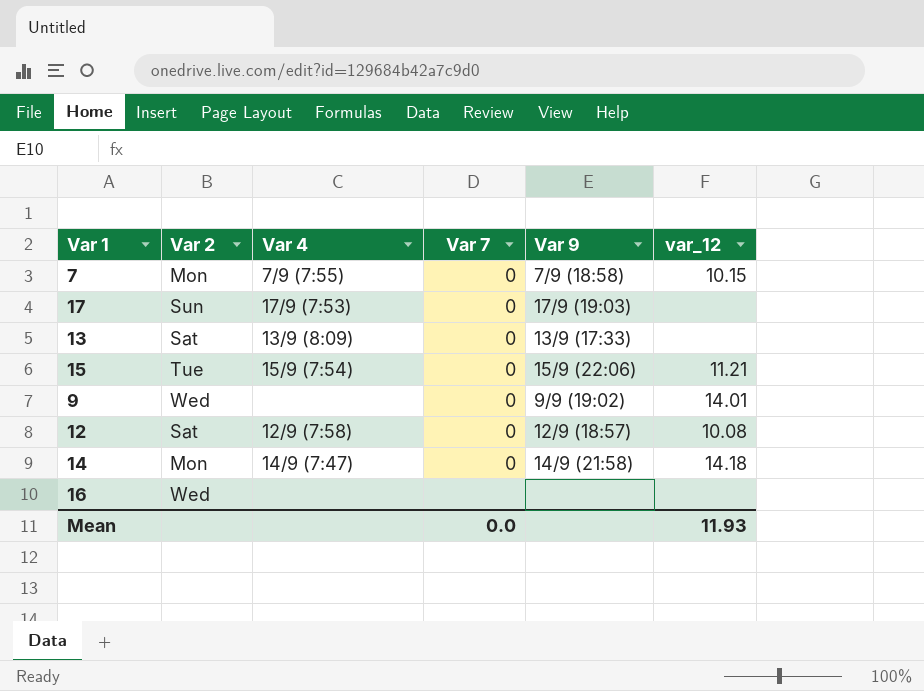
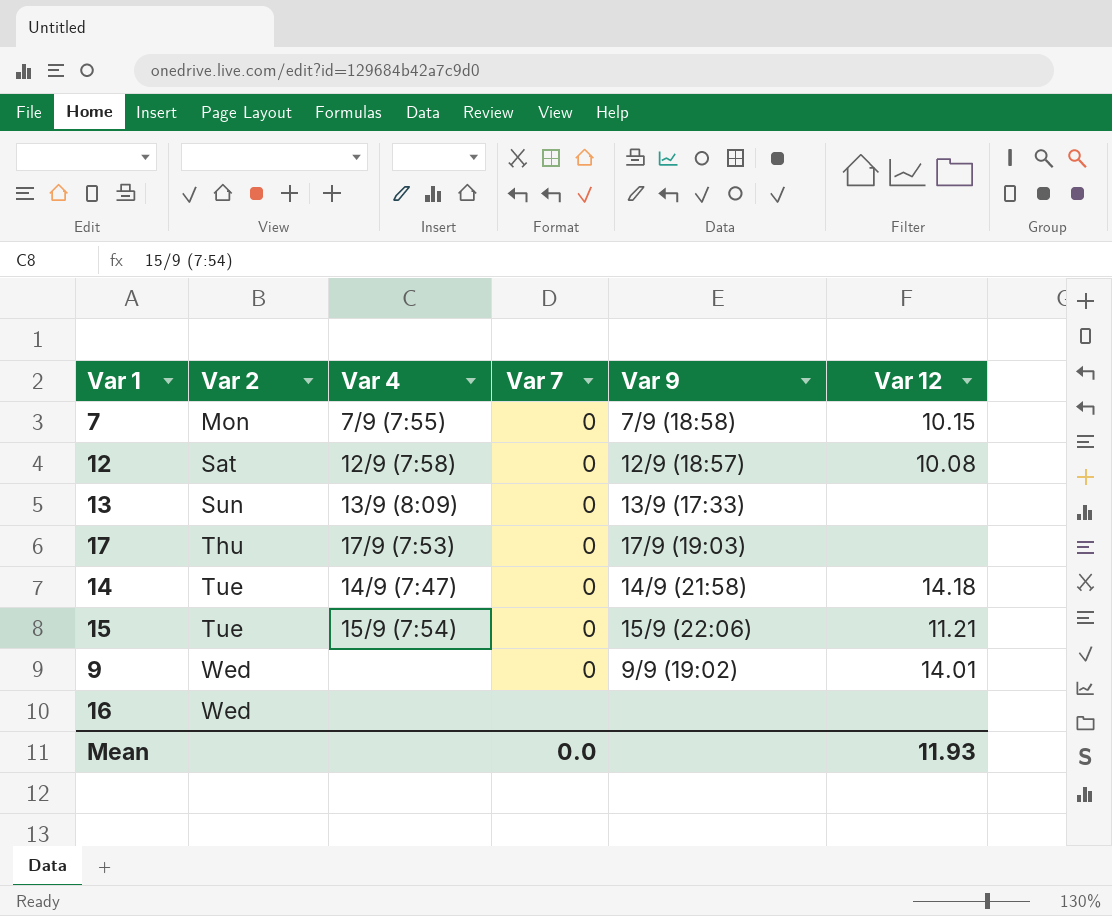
row order: none -> Var 2 ascending
column name: var_12 -> Var 12
13 | Var 2: Sat -> Sun
17 | Var 2: Sun -> Thu
14 | Var 2: Mon -> Tue

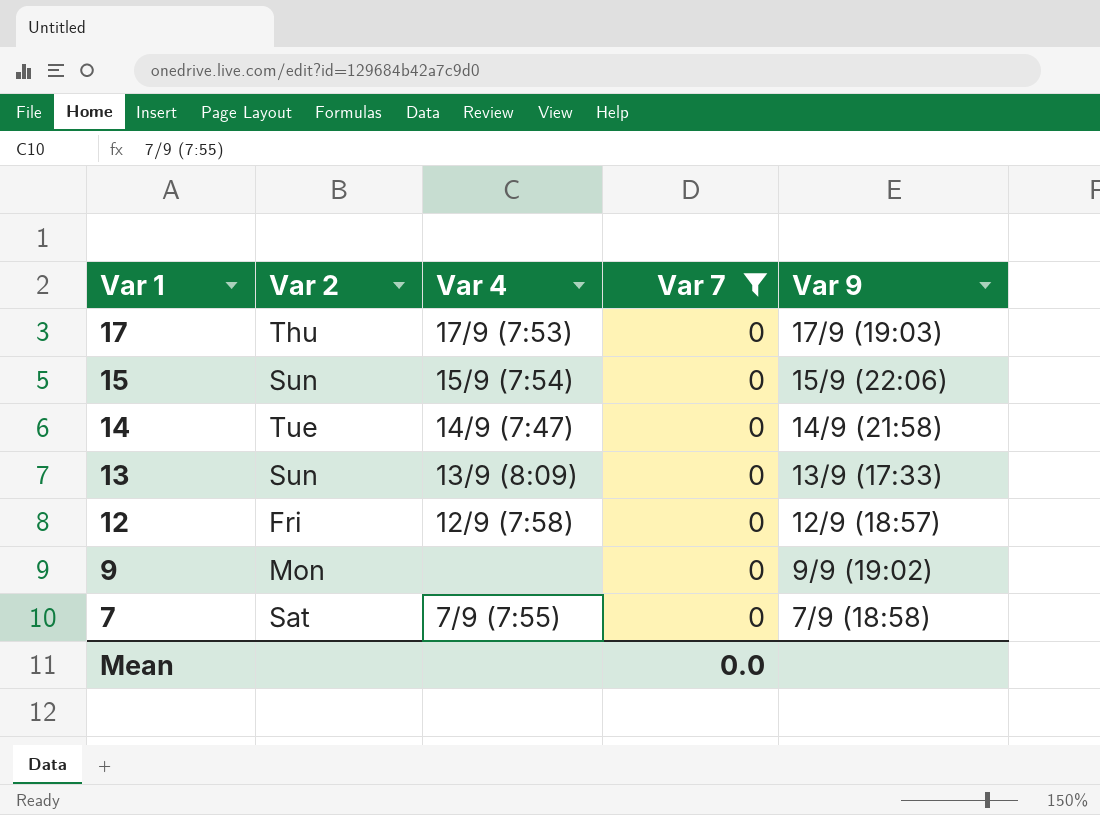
filter: none -> Var 7 = 0
row order: Var 2 ascending -> Var 1 descending
column Var 12 | position: 6 -> none
15 | Var 2: Tue -> Sun
12 | Var 2: Sat -> Fri
9 | Var 2: Wed -> Mon
7 | Var 2: Mon -> Sat

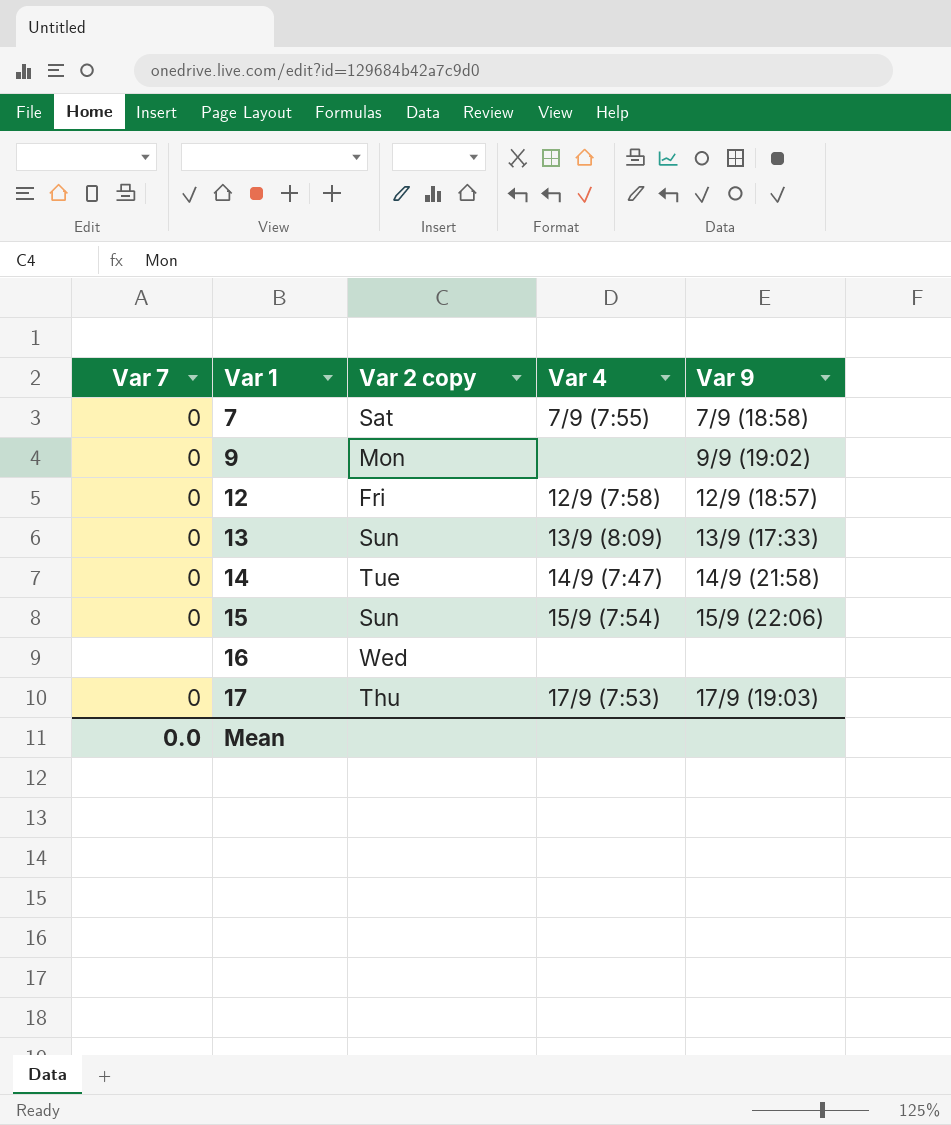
filter: Var 7 = 0 -> none
row order: Var 1 descending -> Var 1 ascending
column Var 7 | position: 4 -> 1
column name: Var 2 -> Var 2 copy

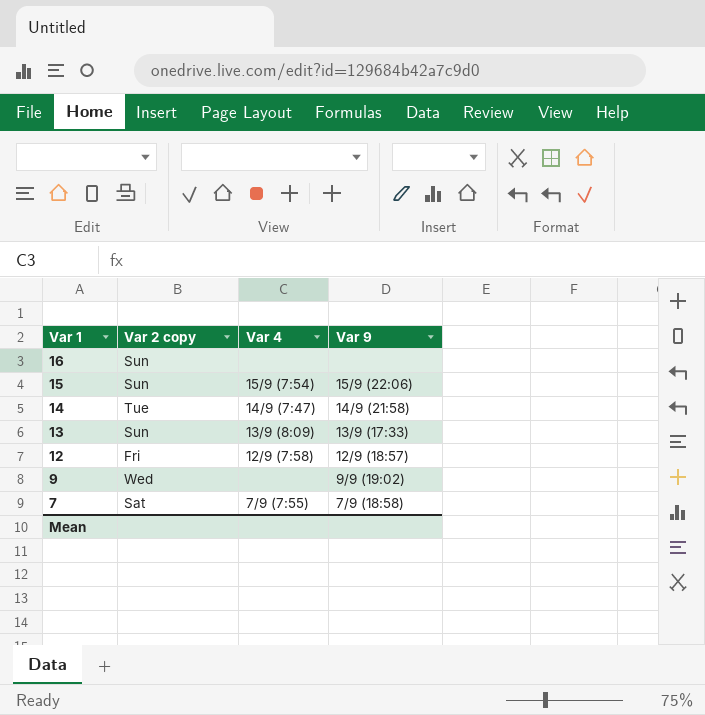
row order: Var 1 ascending -> Var 1 descending
column Var 7 | position: 1 -> none
row 17: 0 | Thu | 17/9 (7:53) | 17/9 (19:03) -> none
16 | Var 2 copy: Wed -> Sun
9 | Var 2 copy: Mon -> Wed

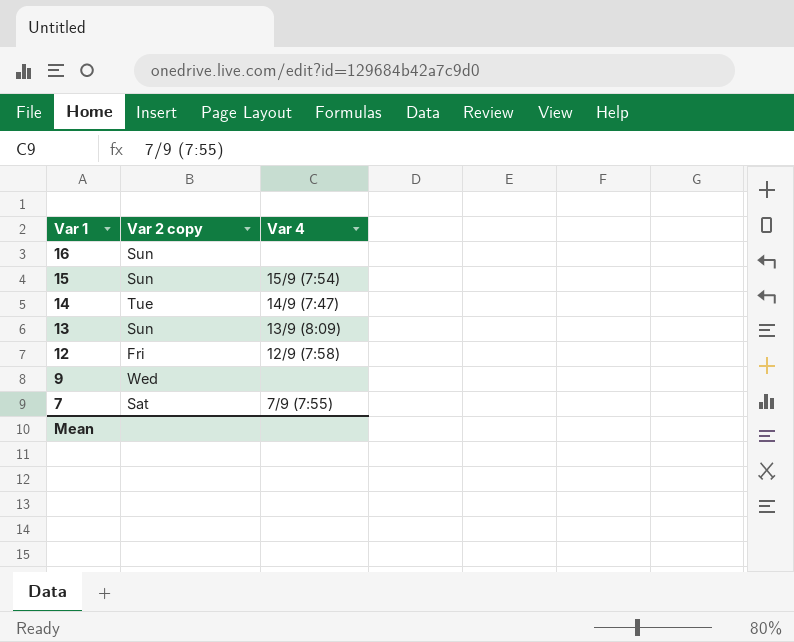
column Var 9 | position: 4 -> none

